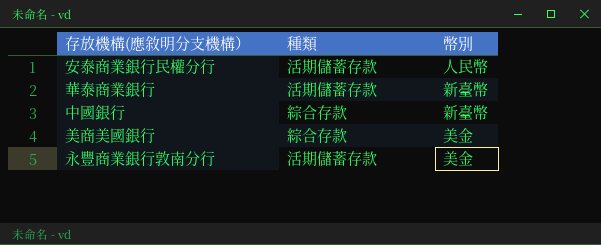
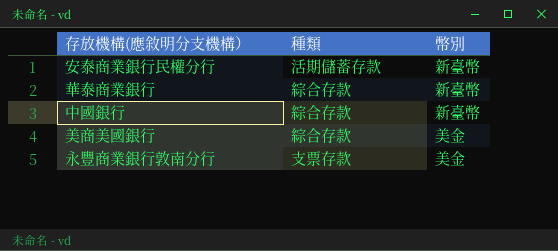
安泰商業銀行民權分行 | 幣別: 人民幣 -> 新臺幣
華泰商業銀行 | 種類: 活期儲蓄存款 -> 綜合存款
永豐商業銀行敦南分行 | 種類: 活期儲蓄存款 -> 支票存款

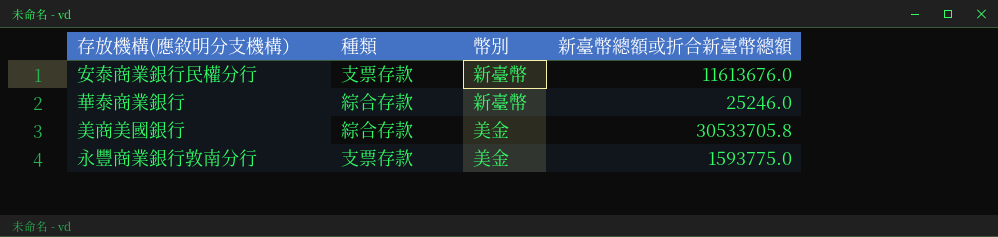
column 新臺幣總額或折合新臺幣總額 | position: none -> 4
row 中國銀行: 綜合存款 | 新臺幣 -> none
安泰商業銀行民權分行 | 種類: 活期儲蓄存款 -> 支票存款

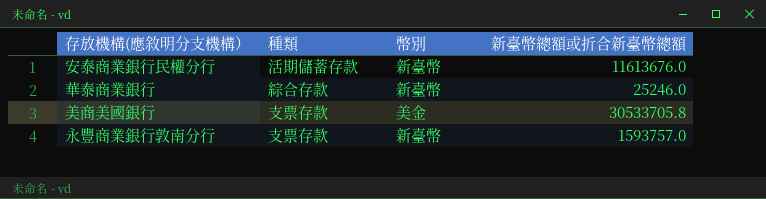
安泰商業銀行民權分行 | 種類: 支票存款 -> 活期儲蓄存款
美商美國銀行 | 種類: 綜合存款 -> 支票存款
永豐商業銀行敦南分行 | 幣別: 美金 -> 新臺幣
永豐商業銀行敦南分行 | 新臺幣總額或折合新臺幣總額: 1593775.0 -> 1593757.0

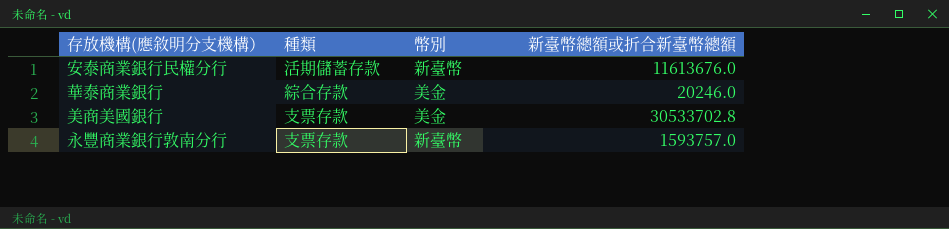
華泰商業銀行 | 幣別: 新臺幣 -> 美金
華泰商業銀行 | 新臺幣總額或折合新臺幣總額: 25246.0 -> 20246.0
美商美國銀行 | 新臺幣總額或折合新臺幣總額: 30533705.8 -> 30533702.8

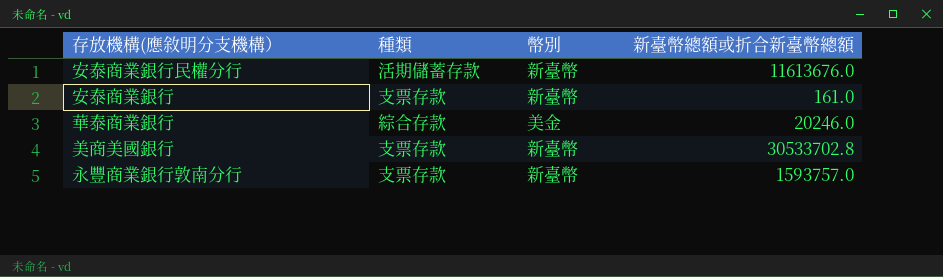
row 安泰商業銀行: none -> 支票存款 | 新臺幣 | 161.0
美商美國銀行 | 幣別: 美金 -> 新臺幣

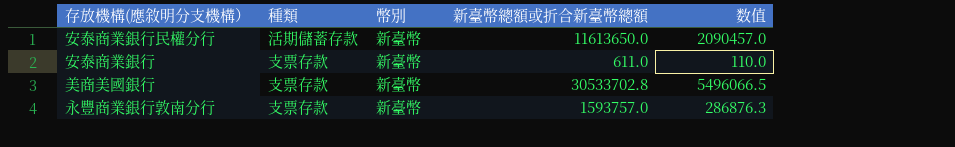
column 数值 | formula: none -> [新臺幣總額或折合新臺幣總額] * 0.18
row 華泰商業銀行: 綜合存款 | 美金 | 20246.0 -> none
安泰商業銀行民權分行 | 新臺幣總額或折合新臺幣總額: 11613676.0 -> 11613650.0
安泰商業銀行 | 新臺幣總額或折合新臺幣總額: 161.0 -> 611.0

